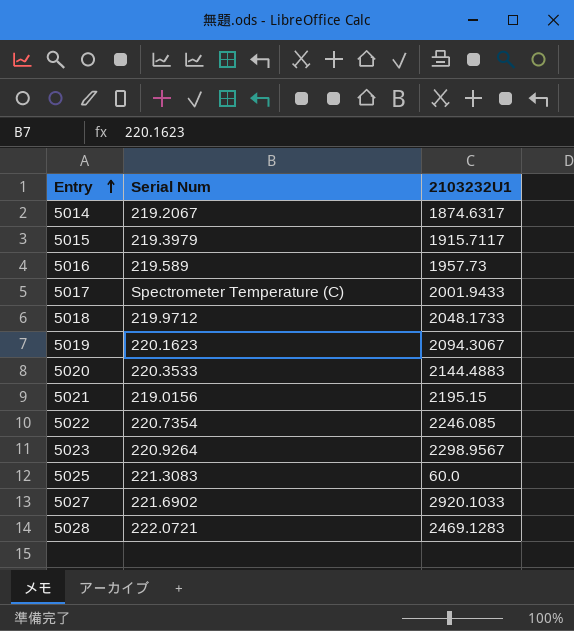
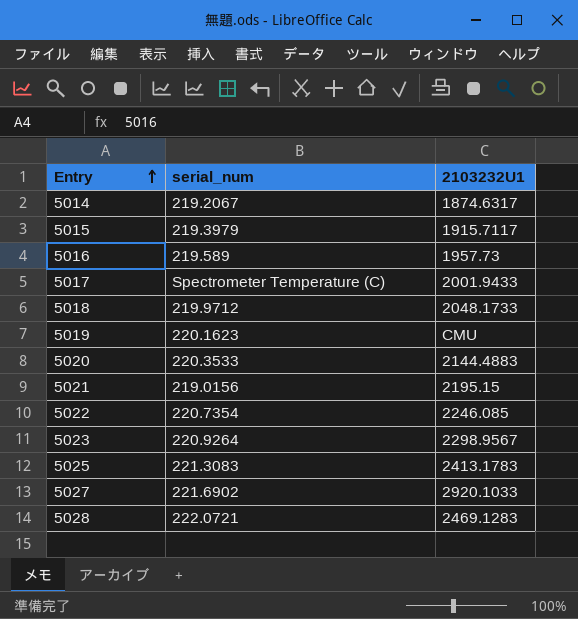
column name: Serial Num -> serial_num
5019 | 2103232U1: 2094.3067 -> CMU
5025 | 2103232U1: 60.0 -> 2413.1783

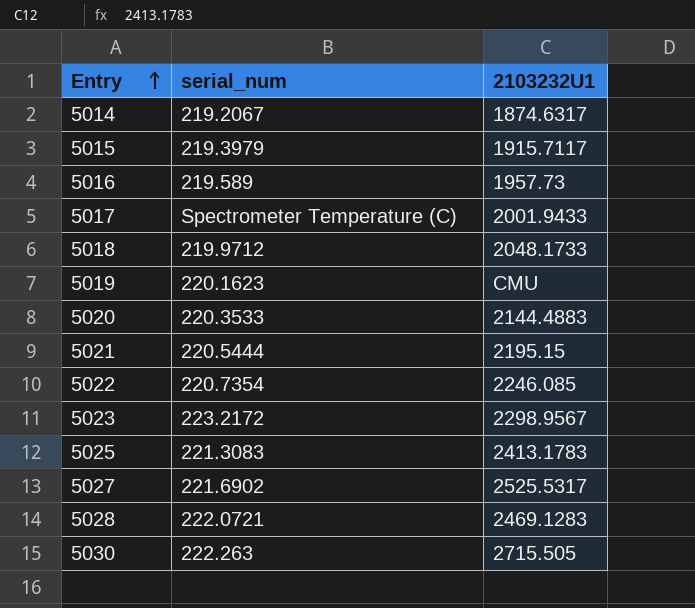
5021 | serial_num: 219.0156 -> 220.5444
5023 | serial_num: 220.9264 -> 223.2172
5027 | 2103232U1: 2920.1033 -> 2525.5317
row 5030: none -> 222.263 | 2715.505

